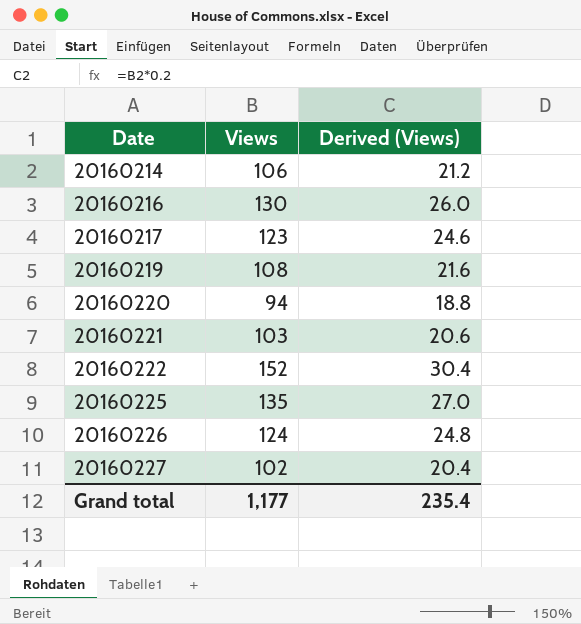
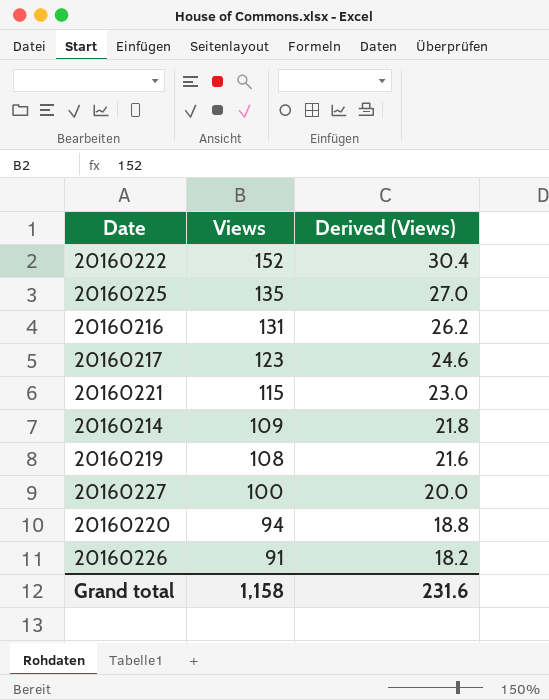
row order: Date ascending -> Views descending
20160216 | Views: 130 -> 131
20160216 | Derived (Views): 26.0 -> 26.2
20160221 | Views: 103 -> 115
20160221 | Derived (Views): 20.6 -> 23.0
20160214 | Views: 106 -> 109
20160214 | Derived (Views): 21.2 -> 21.8
20160227 | Views: 102 -> 100
20160227 | Derived (Views): 20.4 -> 20.0
20160226 | Views: 124 -> 91
20160226 | Derived (Views): 24.8 -> 18.2
Grand total | Views: 1,177 -> 1,158
Grand total | Derived (Views): 235.4 -> 231.6

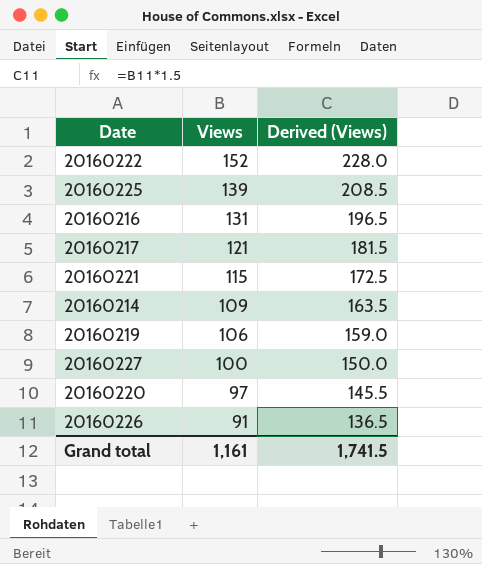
column Derived (Views) | formula: [Views] * 0.2 -> [Views] * 1.5
20160225 | Views: 135 -> 139
20160217 | Views: 123 -> 121
20160219 | Views: 108 -> 106
20160220 | Views: 94 -> 97
Grand total | Views: 1,158 -> 1,161
Grand total | Derived (Views): 231.6 -> 1,741.5

